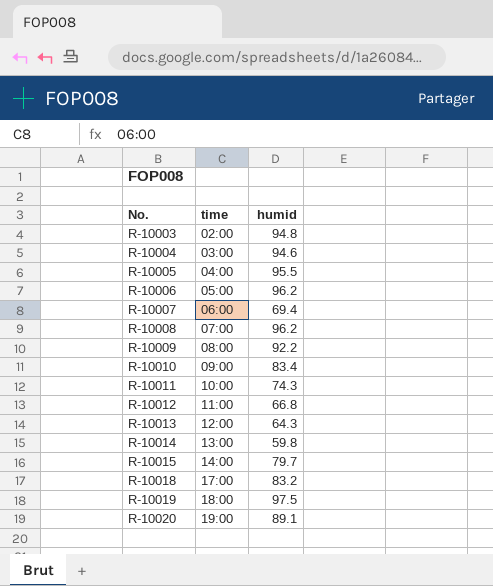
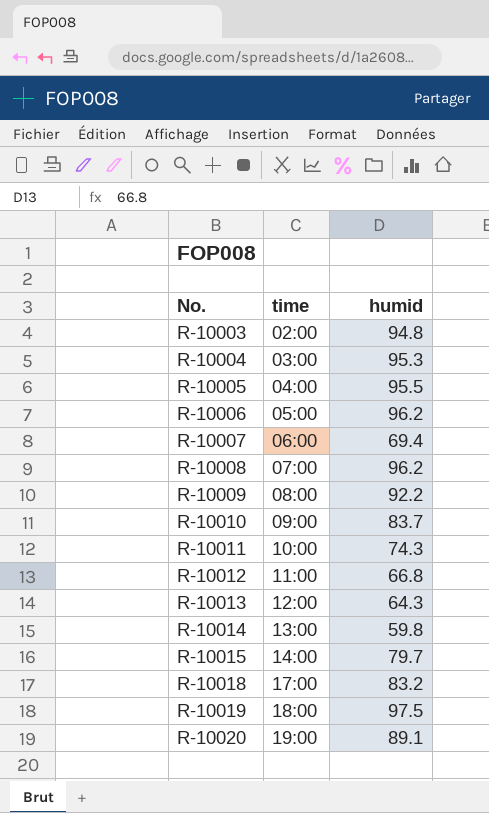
R-10004 | humid: 94.6 -> 95.3
R-10010 | humid: 83.4 -> 83.7

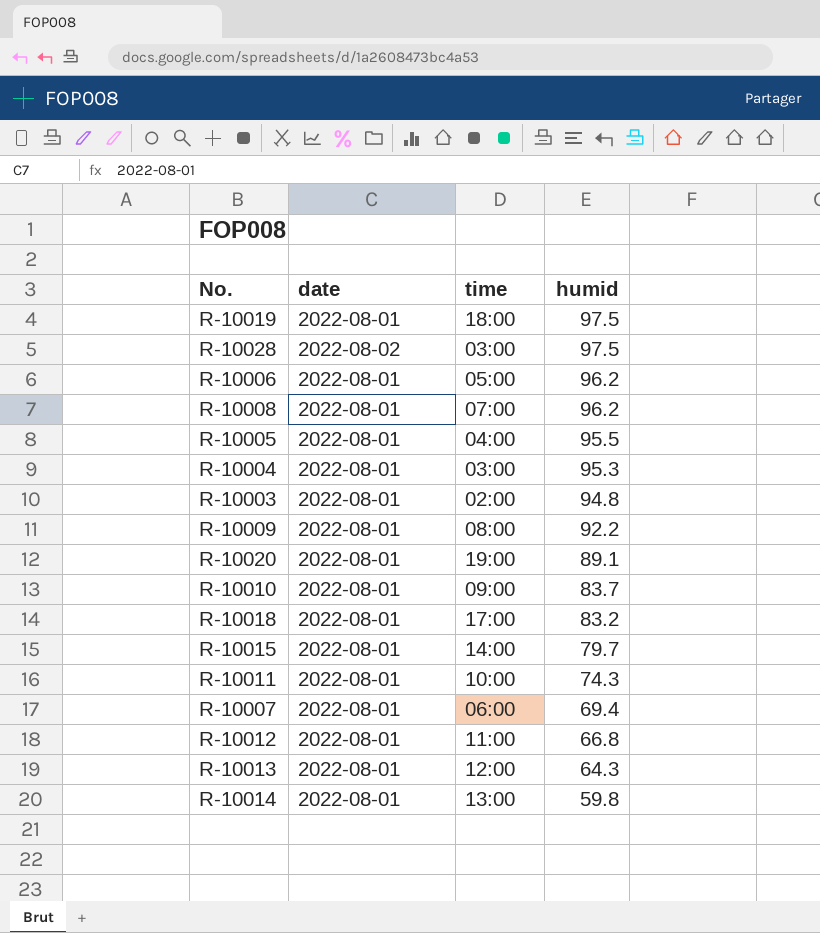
row order: No. ascending -> humid descending
column date | position: none -> 2
row R-10028: none -> 2022-08-02 | 03:00 | 97.5

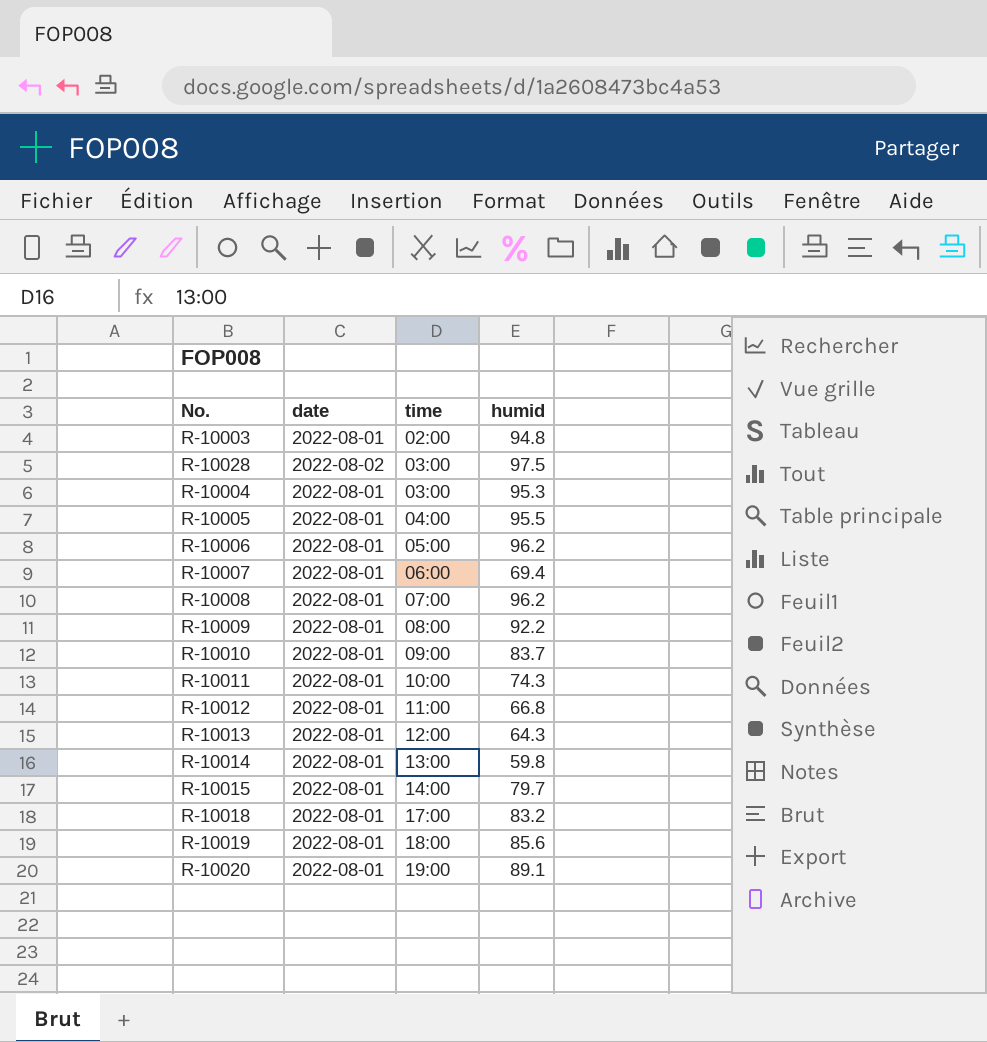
row order: humid descending -> time ascending
R-10019 | humid: 97.5 -> 85.6

